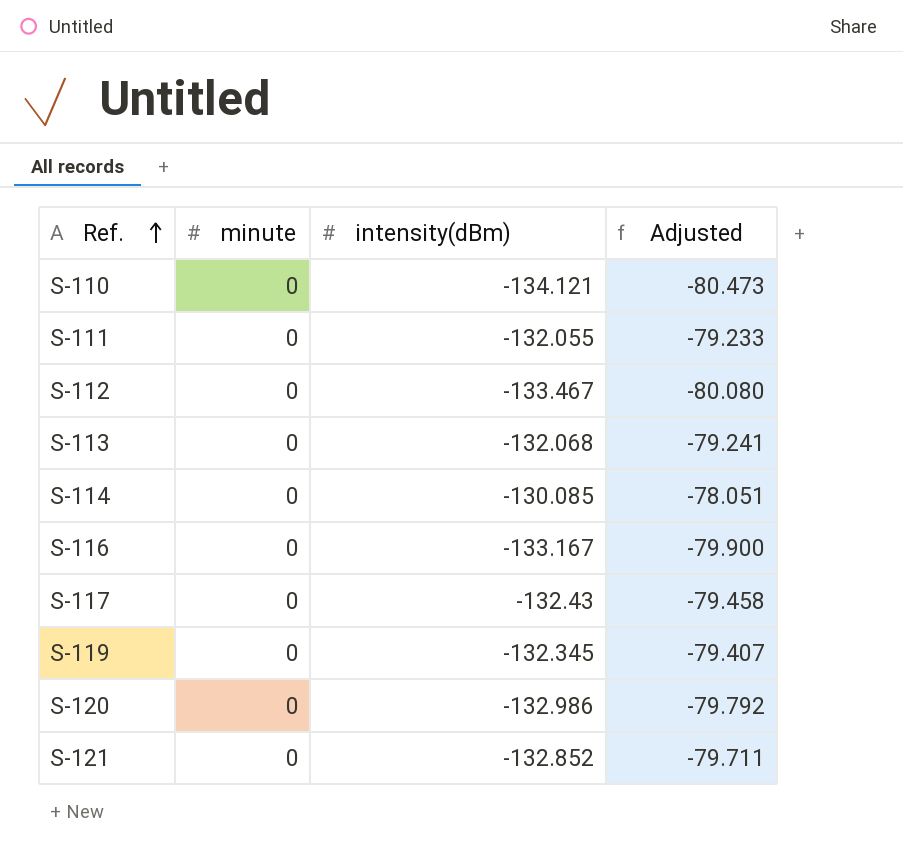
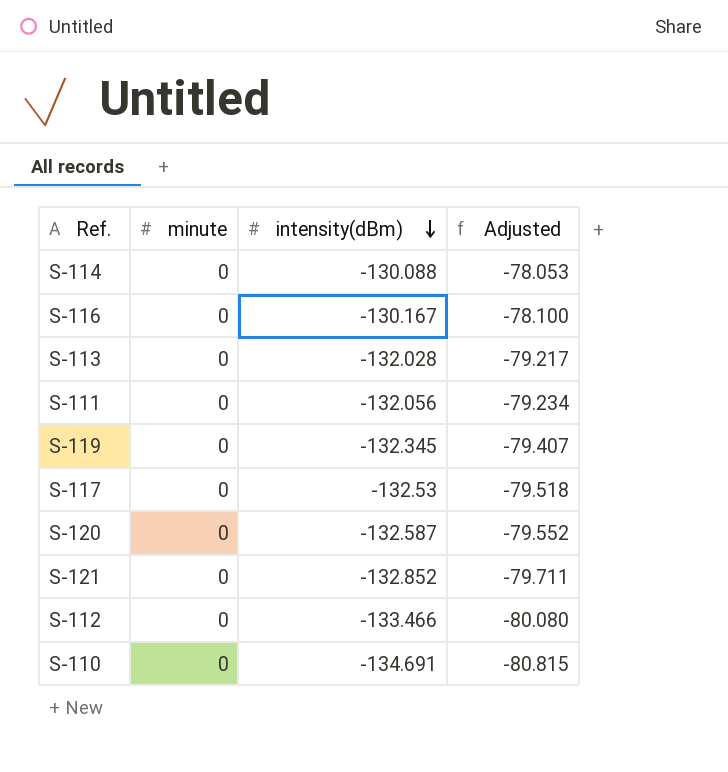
row order: Ref. ascending -> intensity(dBm) descending
S-114 | intensity(dBm): -130.085 -> -130.088
S-114 | Adjusted: -78.051 -> -78.053
S-116 | intensity(dBm): -133.167 -> -130.167
S-116 | Adjusted: -79.900 -> -78.100
S-113 | intensity(dBm): -132.068 -> -132.028
S-113 | Adjusted: -79.241 -> -79.217
S-111 | intensity(dBm): -132.055 -> -132.056
S-111 | Adjusted: -79.233 -> -79.234
S-117 | intensity(dBm): -132.43 -> -132.53
S-117 | Adjusted: -79.458 -> -79.518
S-120 | intensity(dBm): -132.986 -> -132.587
S-120 | Adjusted: -79.792 -> -79.552
S-112 | intensity(dBm): -133.467 -> -133.466
S-110 | intensity(dBm): -134.121 -> -134.691
S-110 | Adjusted: -80.473 -> -80.815

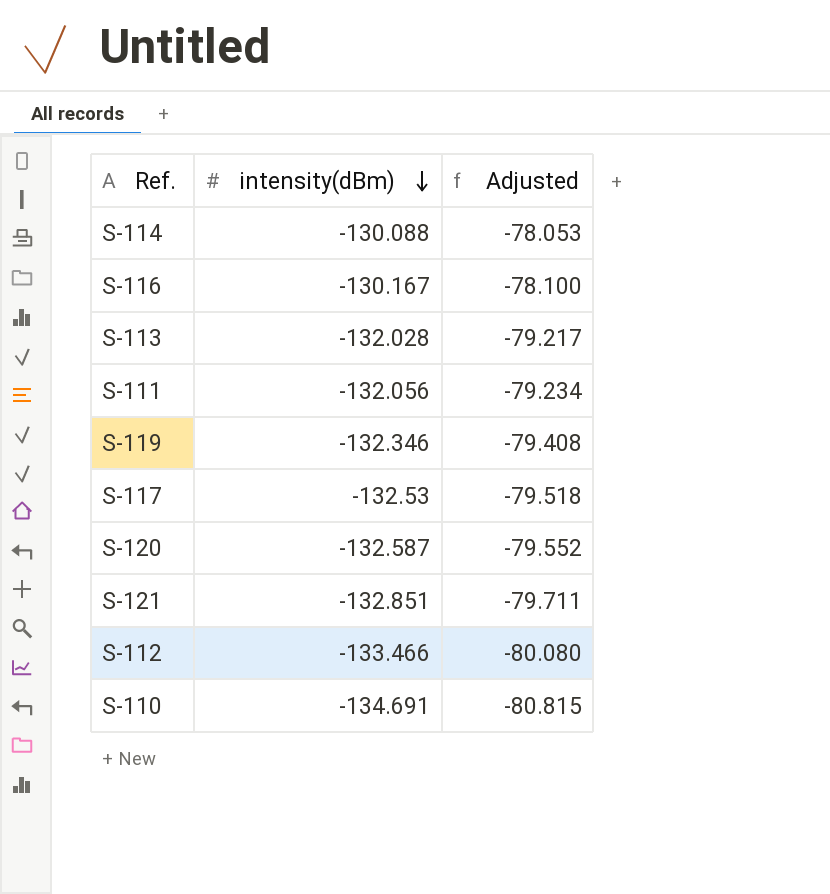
column minute | position: 2 -> none
S-119 | intensity(dBm): -132.345 -> -132.346
S-119 | Adjusted: -79.407 -> -79.408
S-121 | intensity(dBm): -132.852 -> -132.851

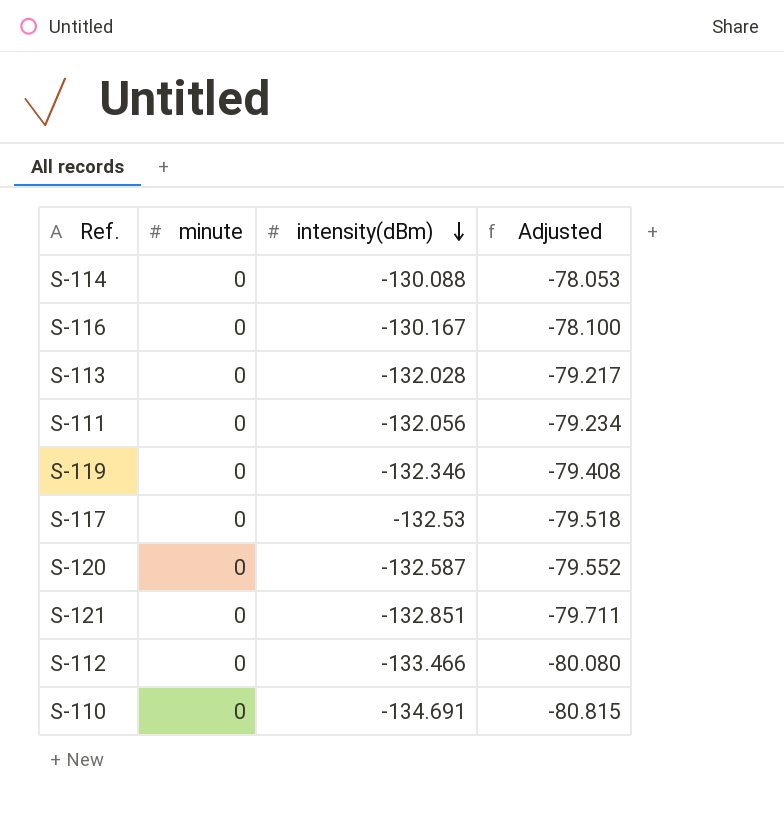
column minute | position: none -> 2

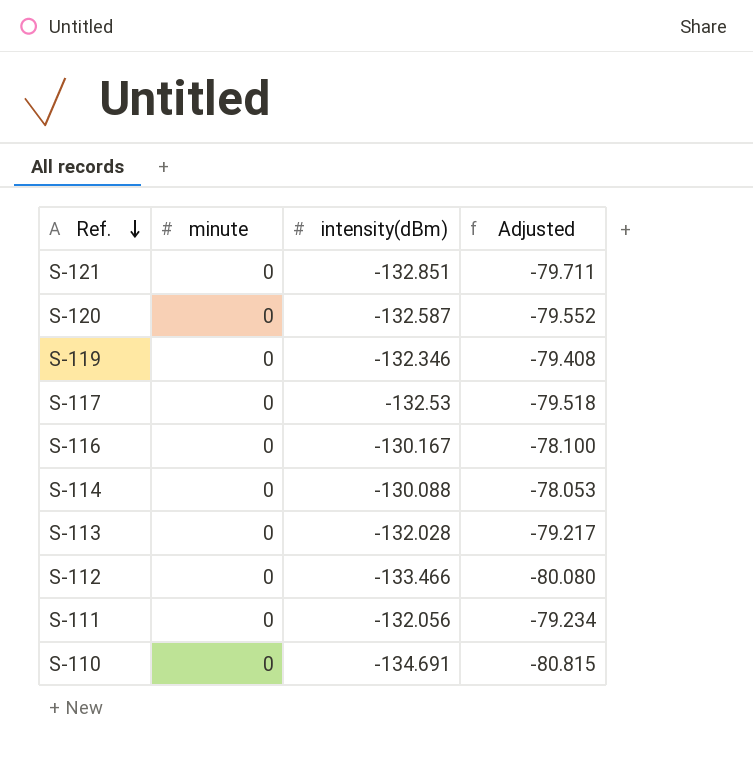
row order: intensity(dBm) descending -> Ref. descending

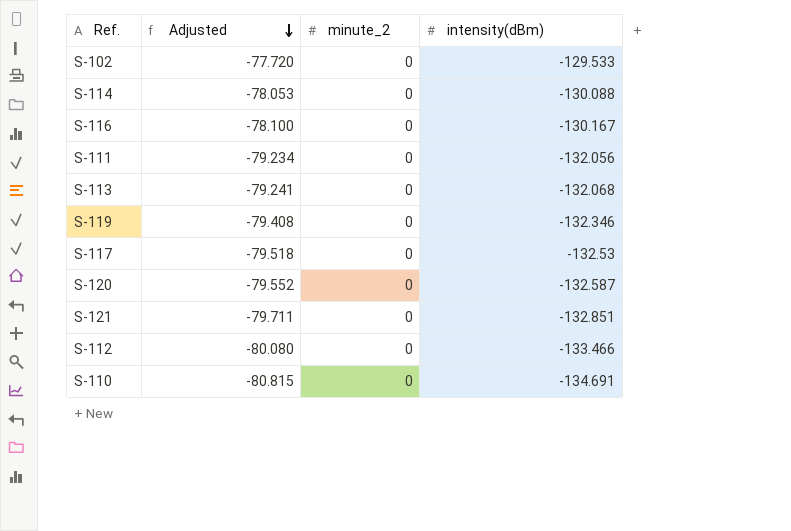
row order: Ref. descending -> Adjusted descending
column Adjusted | position: 4 -> 2
column name: minute -> minute_2
row S-102: none -> -77.720 | 0 | -129.533
S-113 | Adjusted: -79.217 -> -79.241
S-113 | intensity(dBm): -132.028 -> -132.068

